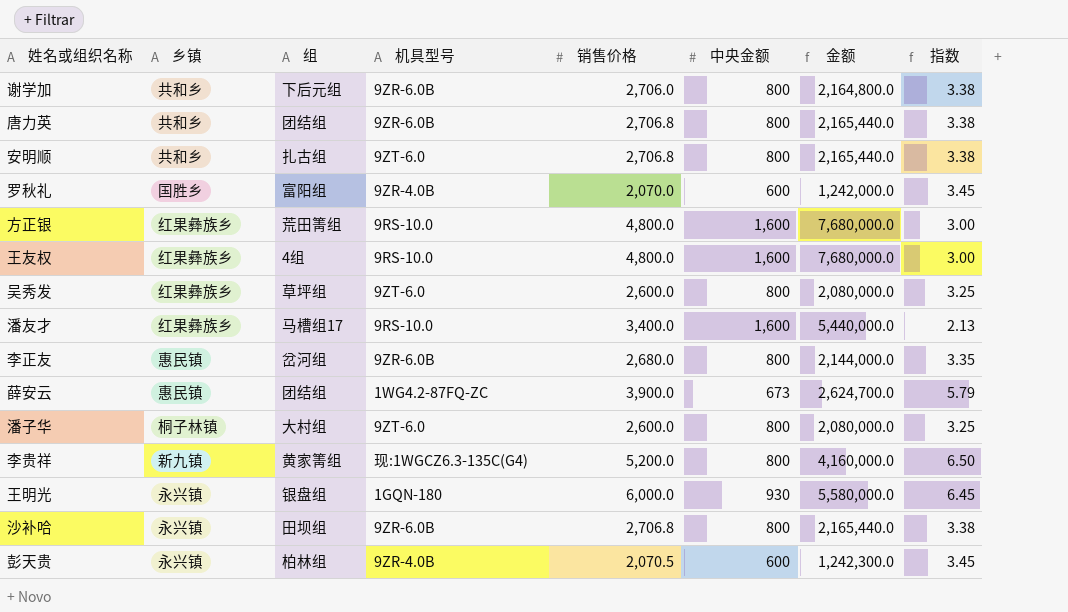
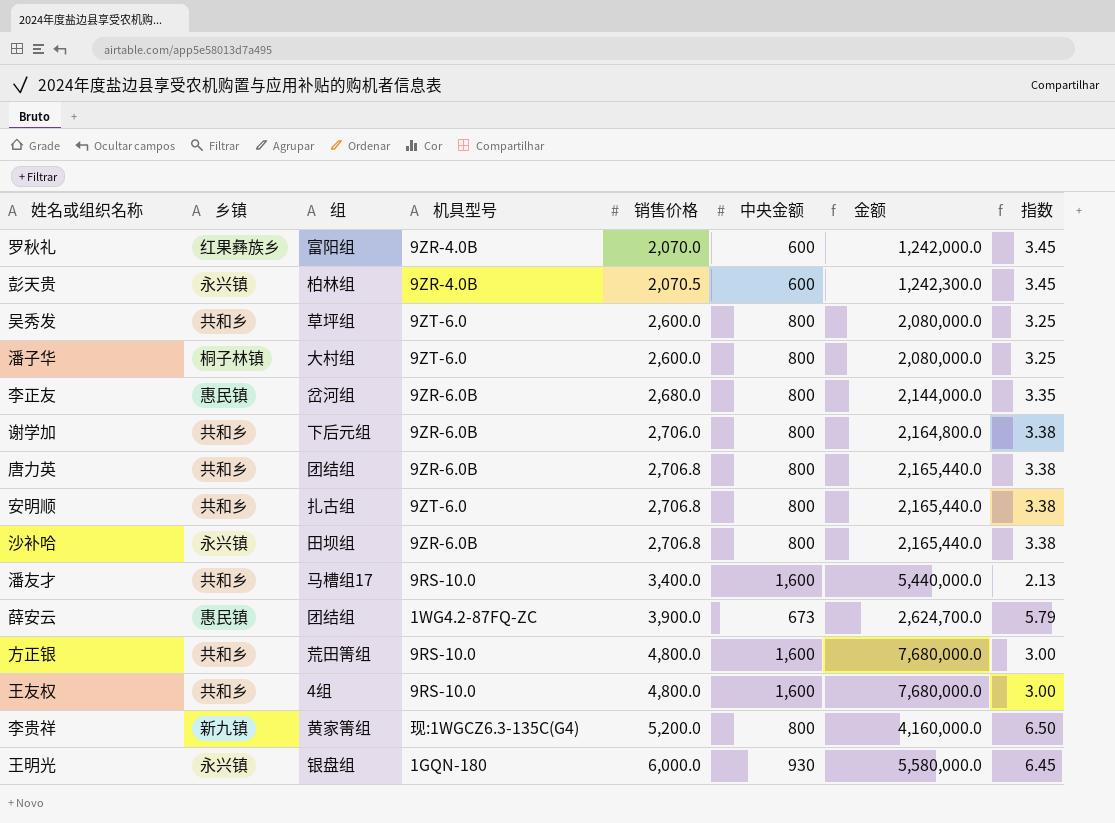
row order: none -> 销售价格 ascending
罗秋礼 | 乡镇: 国胜乡 -> 红果彝族乡
吴秀发 | 乡镇: 红果彝族乡 -> 共和乡
潘友才 | 乡镇: 红果彝族乡 -> 共和乡
方正银 | 乡镇: 红果彝族乡 -> 共和乡
王友权 | 乡镇: 红果彝族乡 -> 共和乡

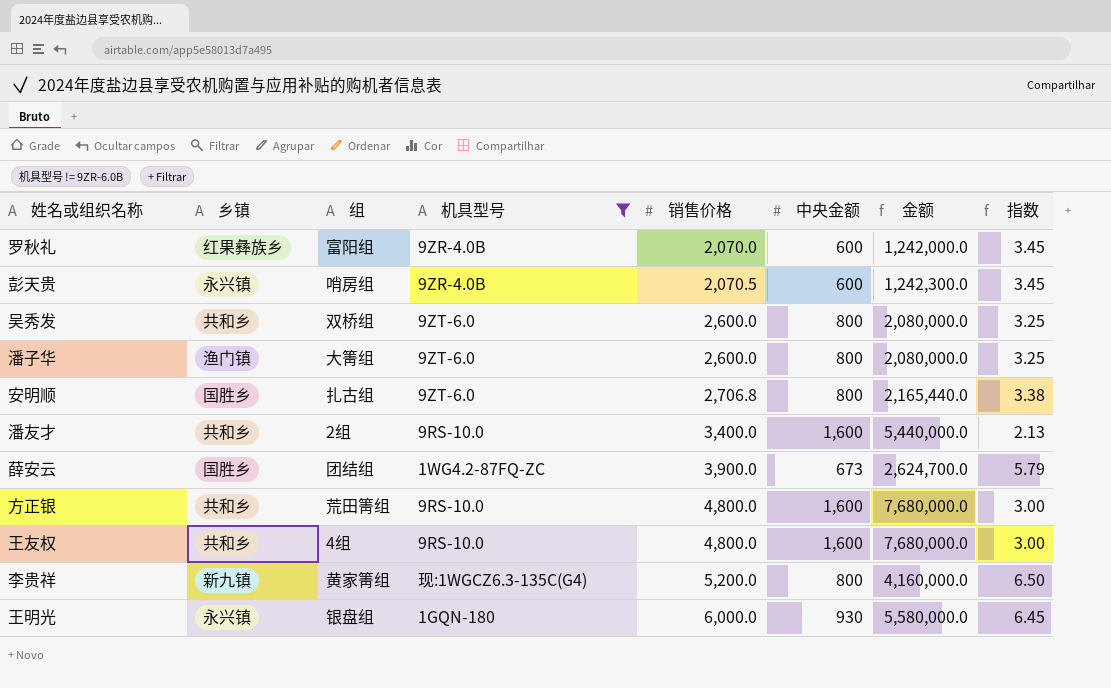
filter: none -> 机具型号 != 9ZR-6.0B
彭天贵 | 组: 柏林组 -> 哨房组
吴秀发 | 组: 草坪组 -> 双桥组
潘子华 | 乡镇: 桐子林镇 -> 渔门镇
潘子华 | 组: 大村组 -> 大箐组
安明顺 | 乡镇: 共和乡 -> 国胜乡
潘友才 | 组: 马槽组17 -> 2组
薛安云 | 乡镇: 惠民镇 -> 国胜乡

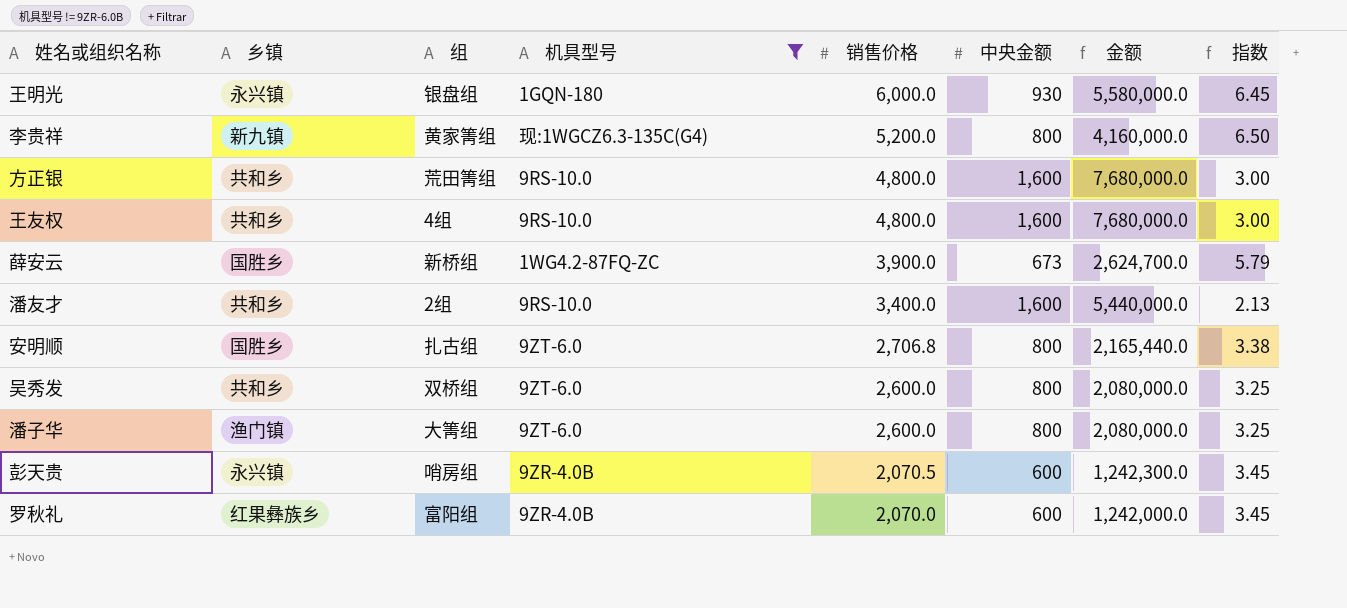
row order: 销售价格 ascending -> 销售价格 descending
薛安云 | 组: 团结组 -> 新桥组

